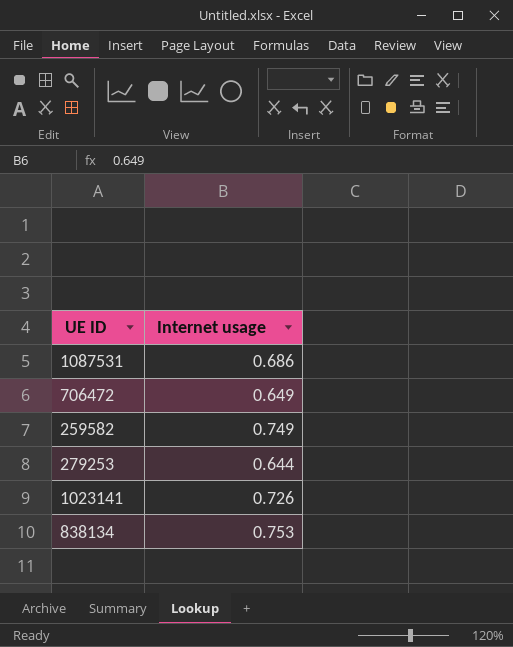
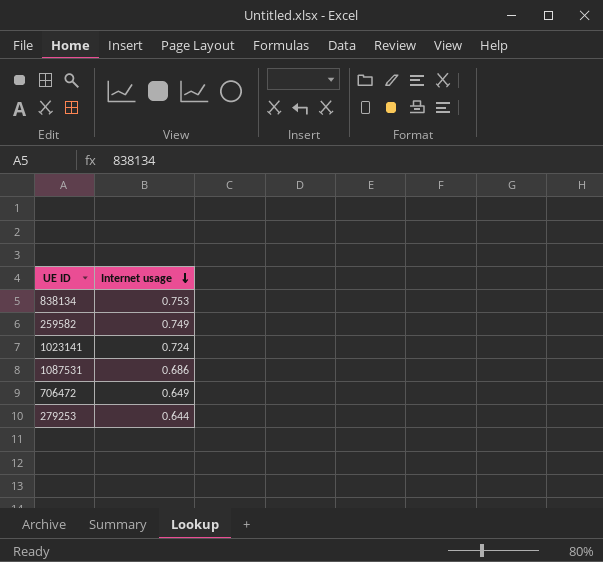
row order: none -> Internet usage descending
1023141 | Internet usage: 0.726 -> 0.724

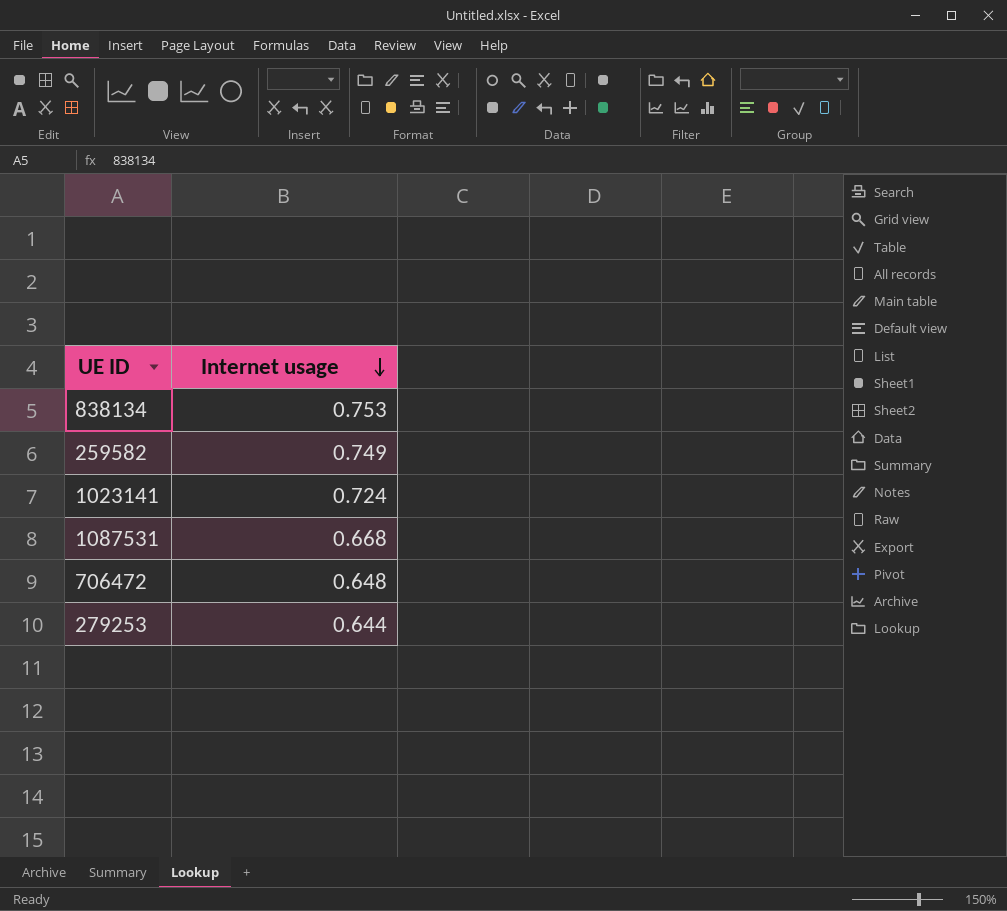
1087531 | Internet usage: 0.686 -> 0.668
706472 | Internet usage: 0.649 -> 0.648

